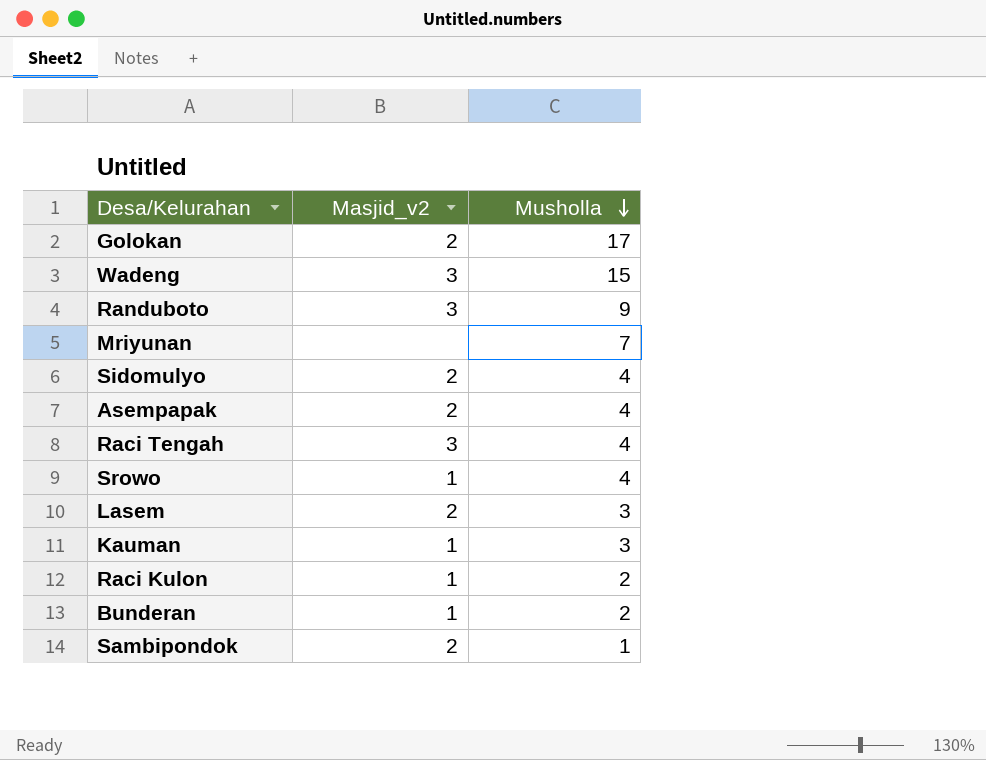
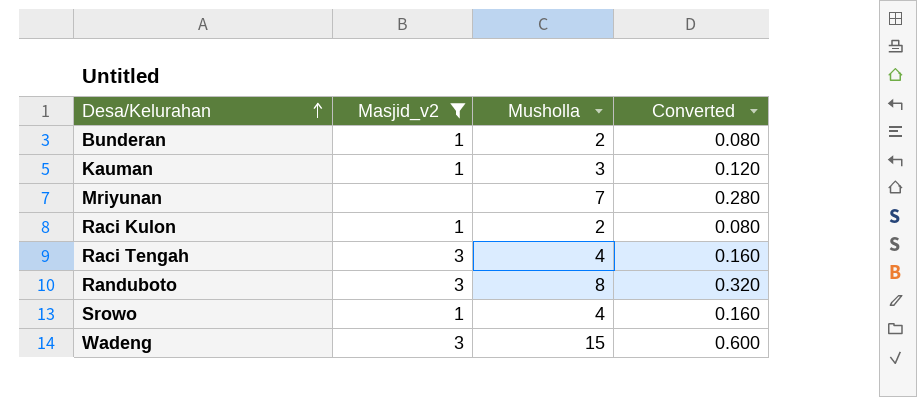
filter: none -> Masjid_v2 != 2
row order: Musholla descending -> Desa/Kelurahan ascending
column Converted | formula: none -> [Musholla] * 0.04
Randuboto | Musholla: 9 -> 8

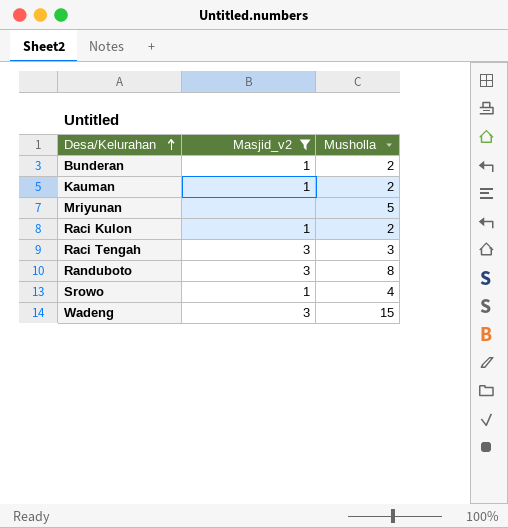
column Converted | formula: [Musholla] * 0.04 -> none
Kauman | Musholla: 3 -> 2
Mriyunan | Musholla: 7 -> 5
Raci Tengah | Musholla: 4 -> 3

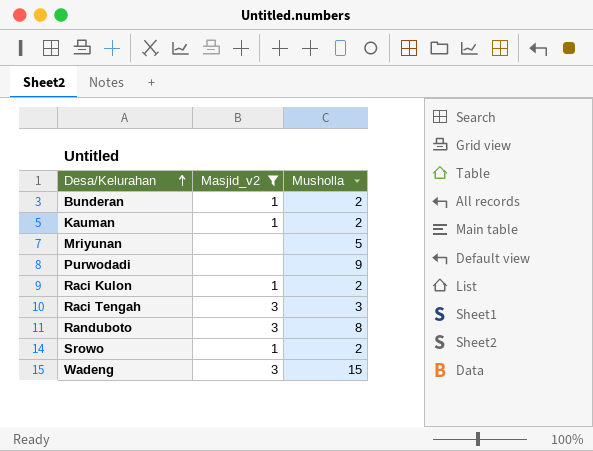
row Purwodadi: none -> none | 9
Srowo | Musholla: 4 -> 2

